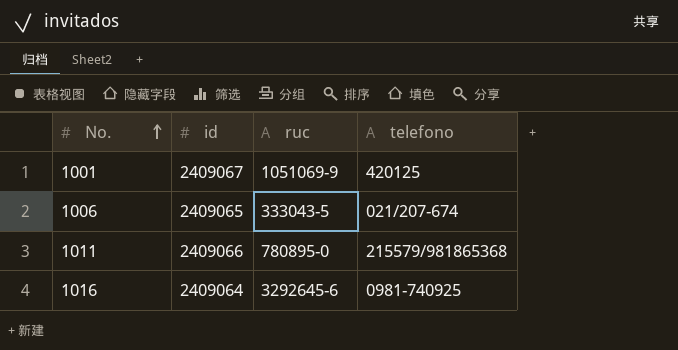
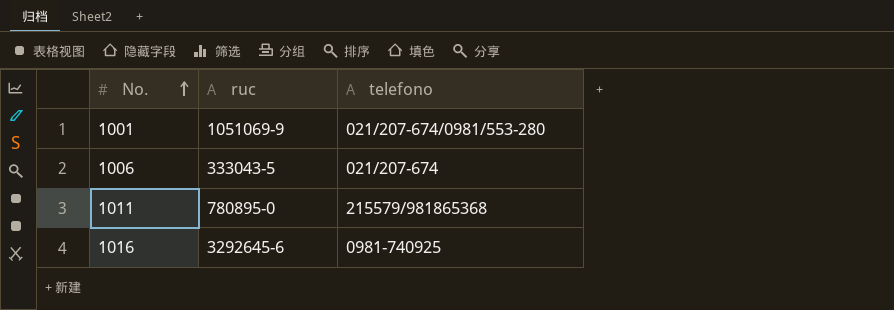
column id | position: 2 -> none
1001 | telefono: 420125 -> 021/207-674/0981/553-280

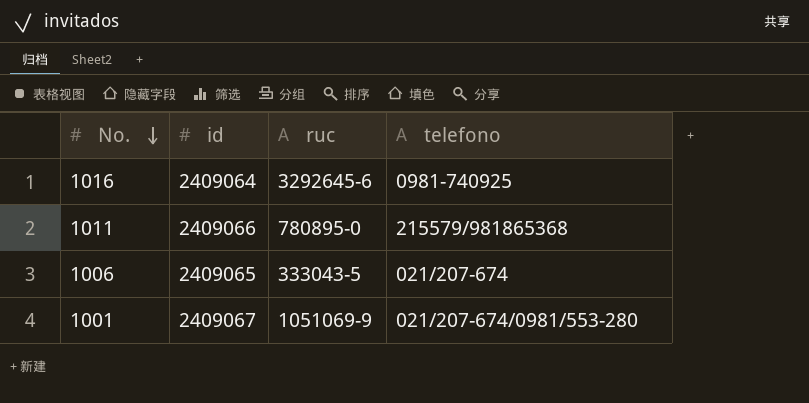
row order: No. ascending -> No. descending
column id | position: none -> 2

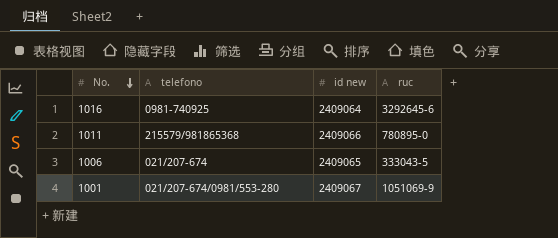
column telefono | position: 4 -> 2
column name: id -> id new

